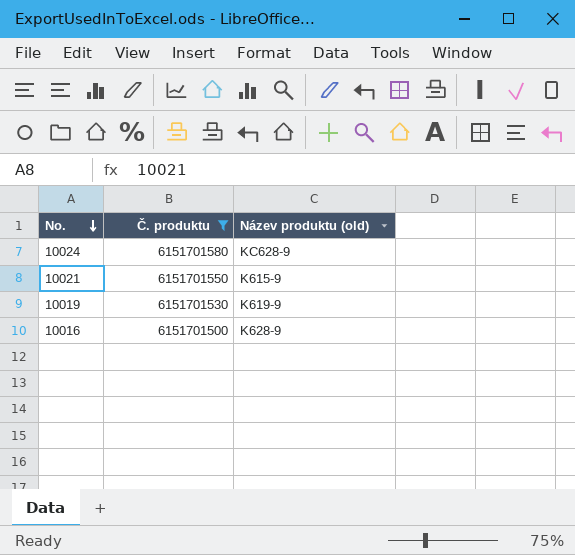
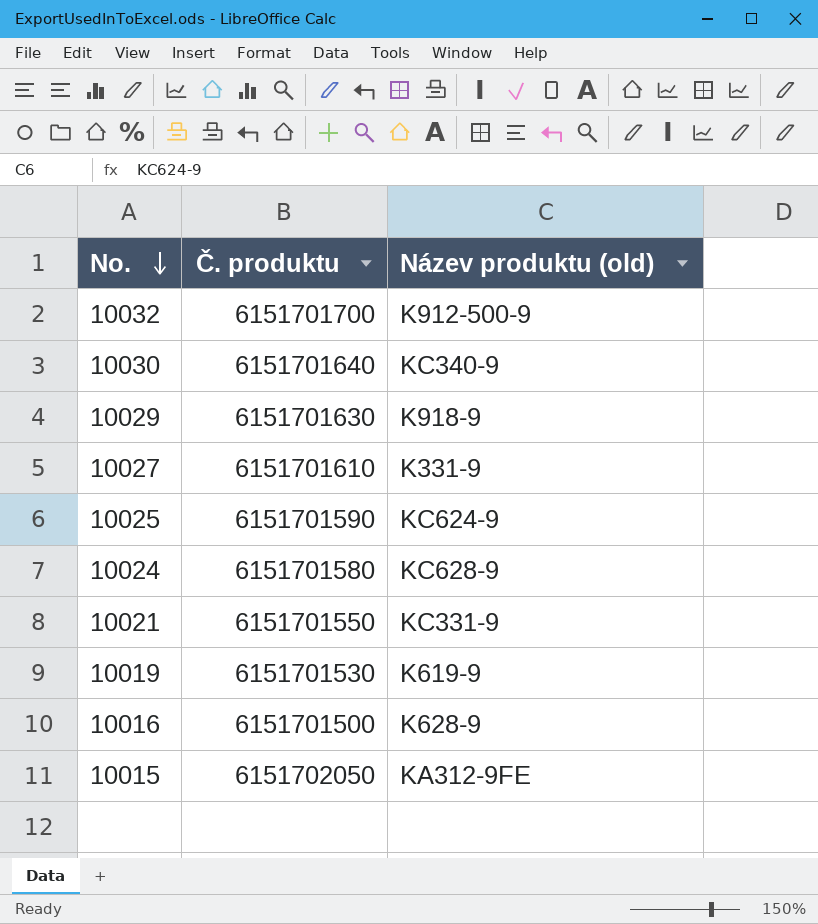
filter: Č. produktu <= 6151701580 -> none
10021 | Název produktu (old): K615-9 -> KC331-9

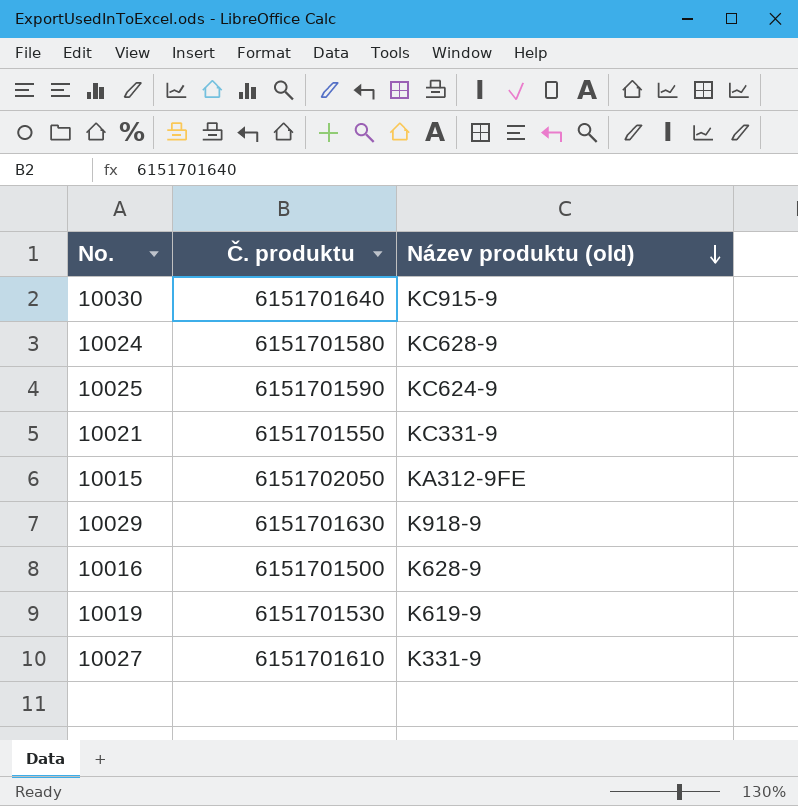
row order: No. descending -> Název produktu (old) descending
row 10032: 6151701700 | K912-500-9 -> none
10030 | Název produktu (old): KC340-9 -> KC915-9

